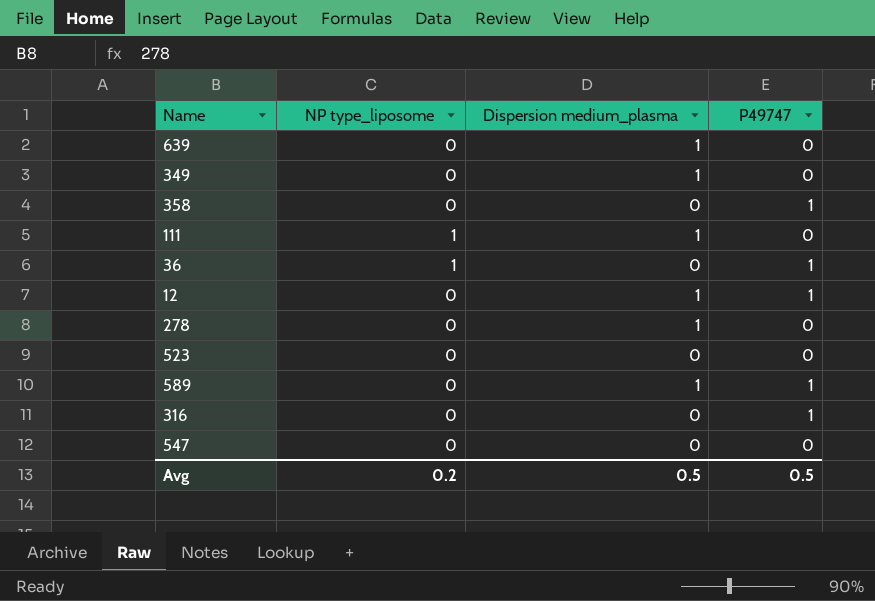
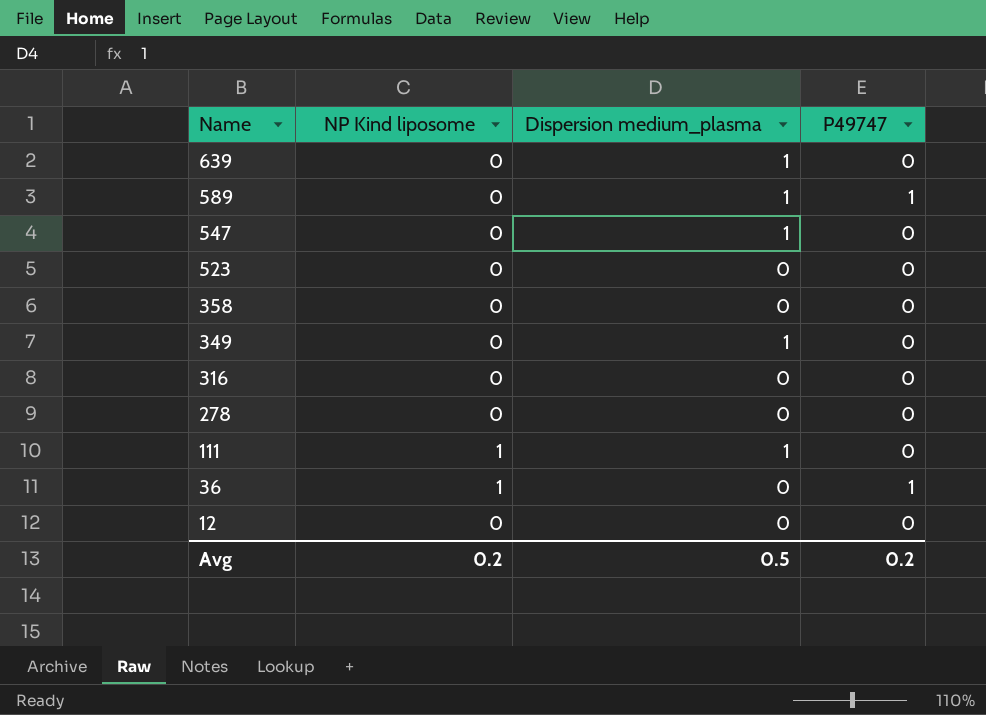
row order: none -> Name descending
column name: NP type_liposome -> NP Kind liposome
547 | Dispersion medium_plasma: 0 -> 1
358 | P49747: 1 -> 0
316 | P49747: 1 -> 0
278 | Dispersion medium_plasma: 1 -> 0
12 | Dispersion medium_plasma: 1 -> 0
12 | P49747: 1 -> 0
Avg | P49747: 0.5 -> 0.2

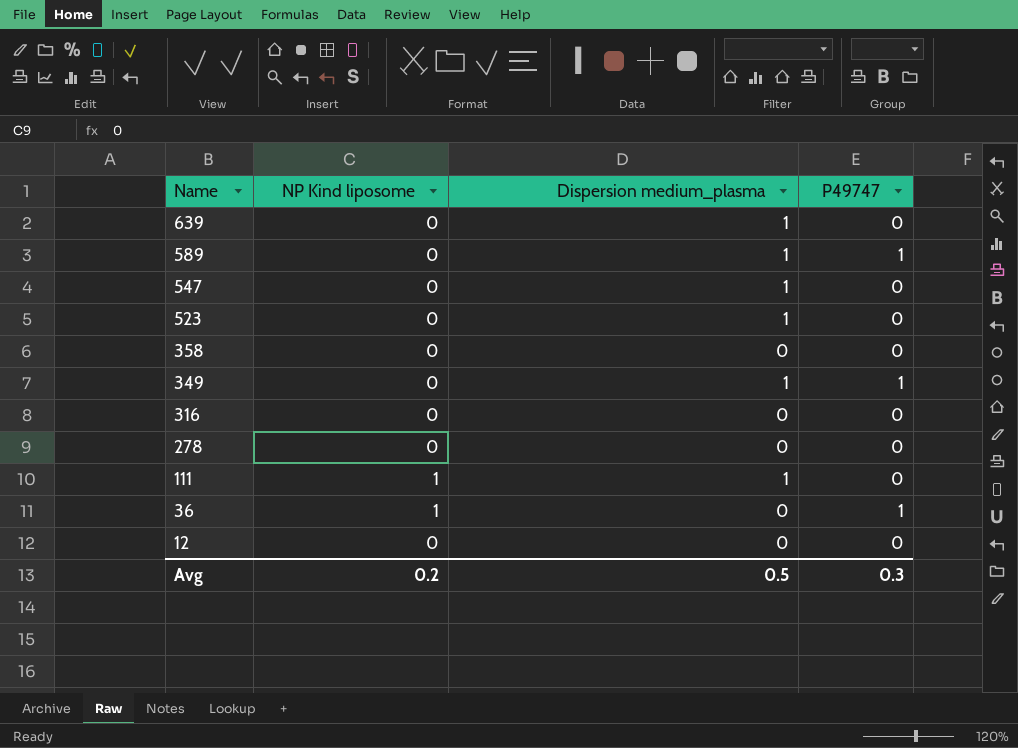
523 | Dispersion medium_plasma: 0 -> 1
349 | P49747: 0 -> 1
Avg | P49747: 0.2 -> 0.3

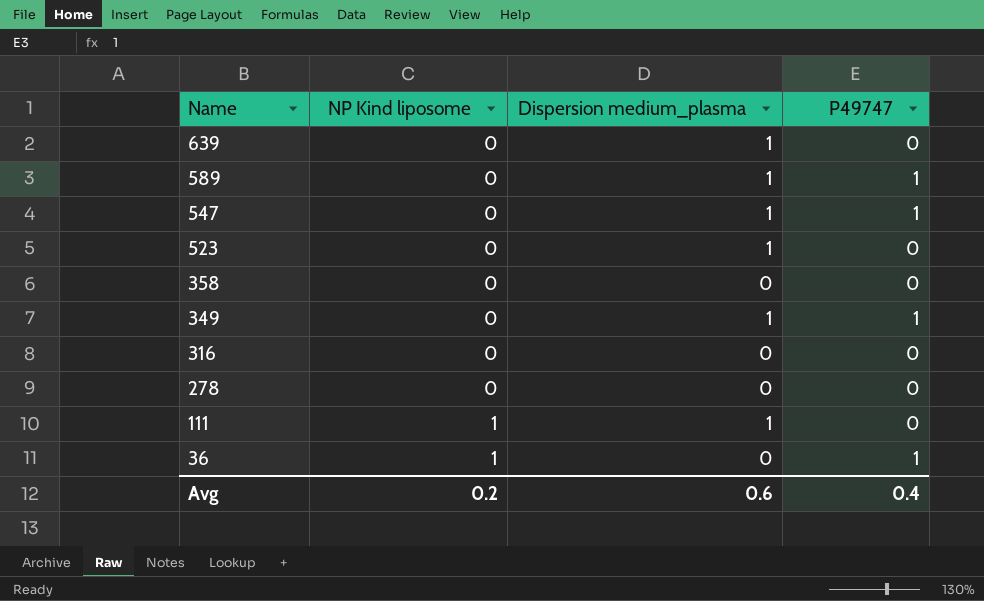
row 12: 0 | 0 | 0 -> none
547 | P49747: 0 -> 1
Avg | Dispersion medium_plasma: 0.5 -> 0.6
Avg | P49747: 0.3 -> 0.4

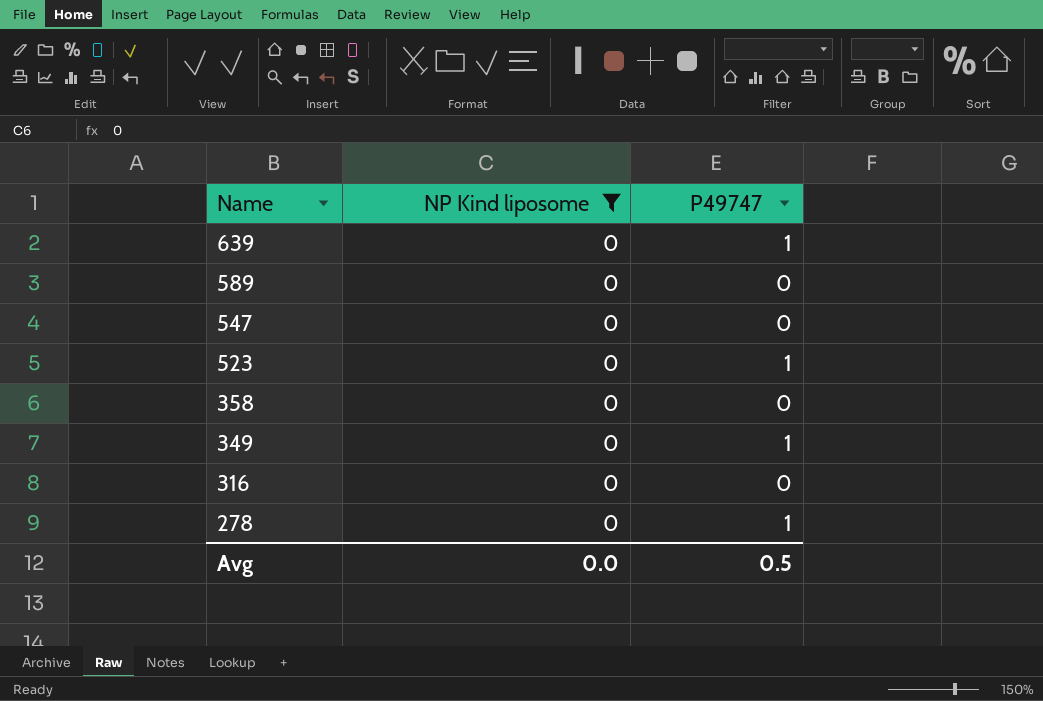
filter: none -> NP Kind liposome = 0
column Dispersion medium_plasma | position: 3 -> none
639 | P49747: 0 -> 1
589 | P49747: 1 -> 0
547 | P49747: 1 -> 0
523 | P49747: 0 -> 1
278 | P49747: 0 -> 1
Avg | NP Kind liposome: 0.2 -> 0.0
Avg | P49747: 0.4 -> 0.5

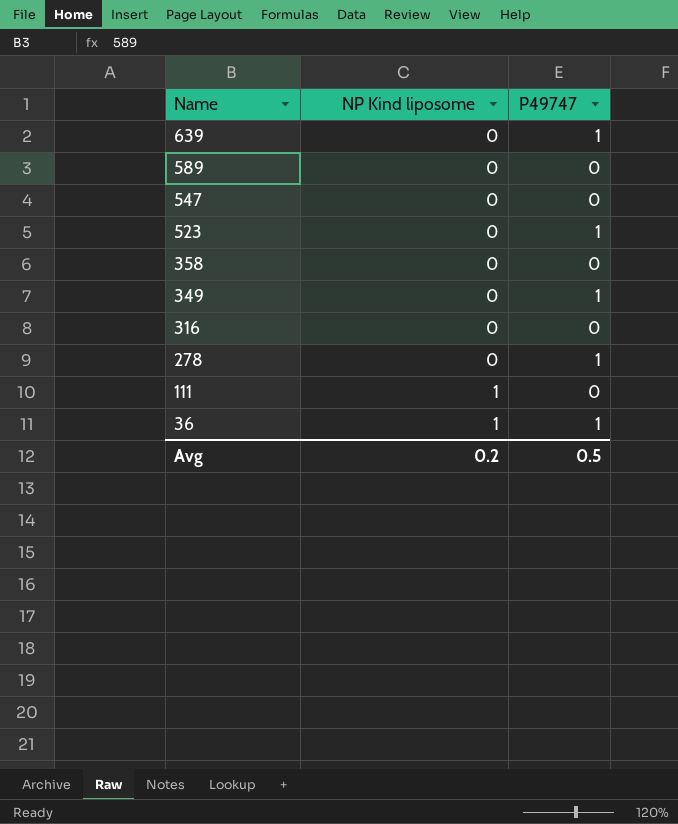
filter: NP Kind liposome = 0 -> none
Avg | NP Kind liposome: 0.0 -> 0.2

